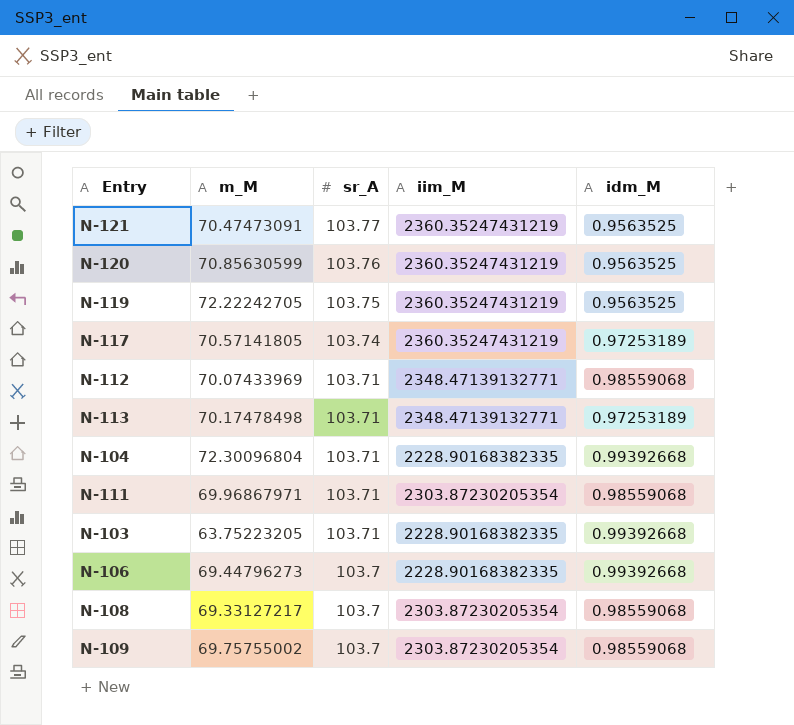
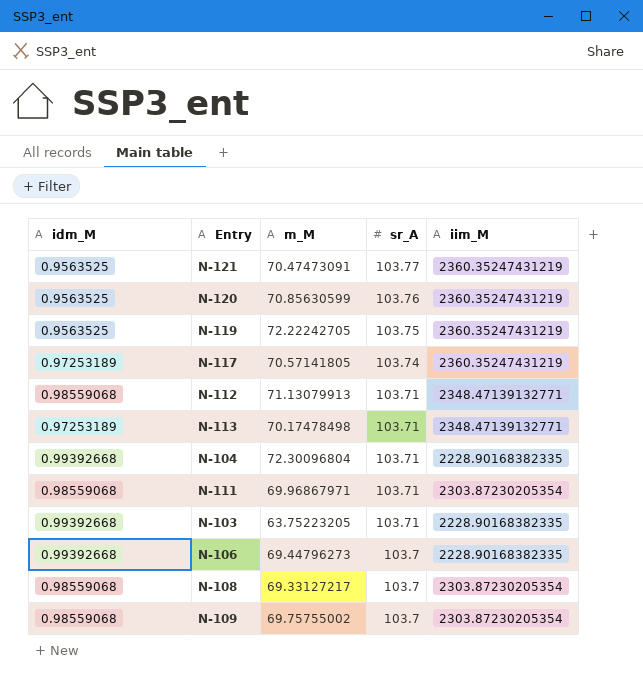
column idm_M | position: 5 -> 1
N-112 | m_M: 70.07433969 -> 71.13079913

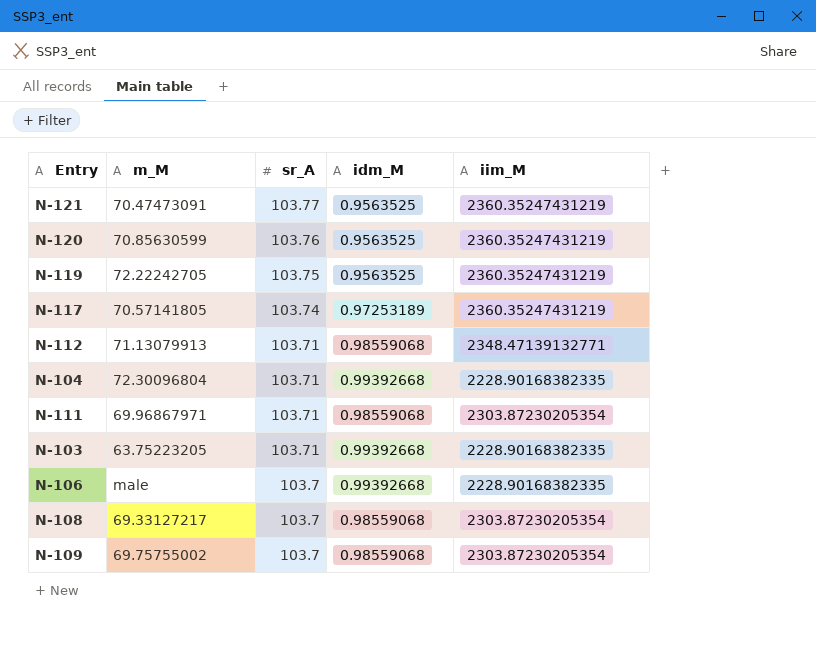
column idm_M | position: 1 -> 4
row N-113: 0.97253189 | 70.17478498 | 103.71 | 2348.47139132771 -> none
N-106 | m_M: 69.44796273 -> male

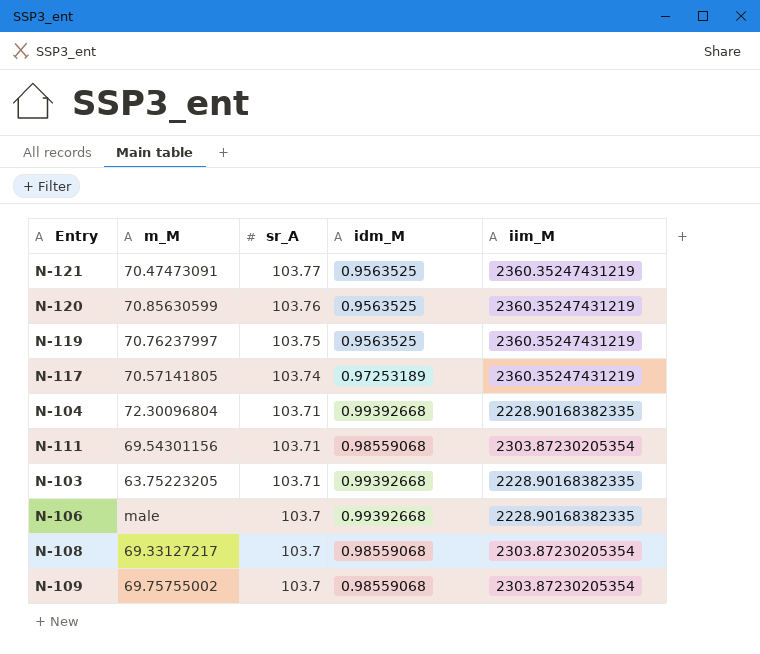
row N-112: 71.13079913 | 103.71 | 0.98559068 | 2348.47139132771 -> none
N-119 | m_M: 72.22242705 -> 70.76237997
N-111 | m_M: 69.96867971 -> 69.54301156

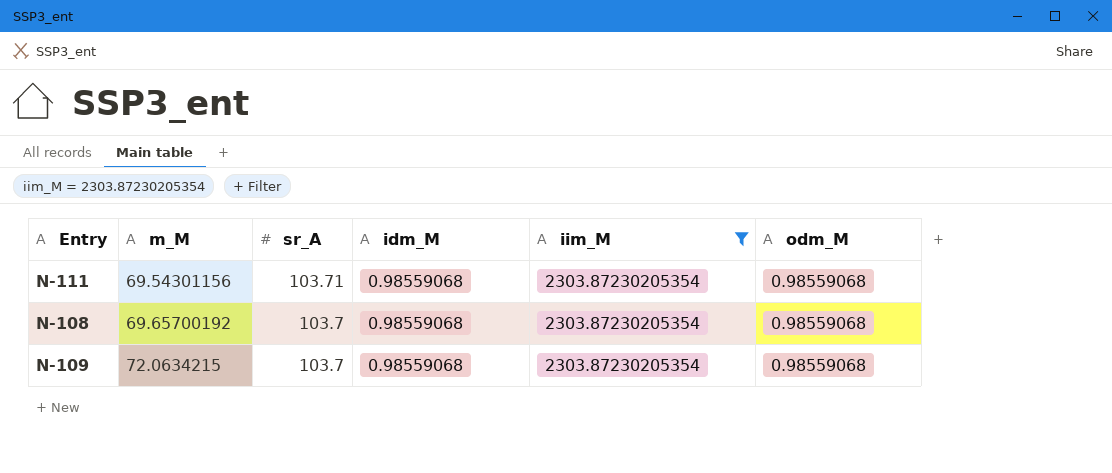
filter: none -> iim_M = 2303.87230205354
column odm_M | position: none -> 6
N-108 | m_M: 69.33127217 -> 69.65700192
N-109 | m_M: 69.75755002 -> 72.0634215

